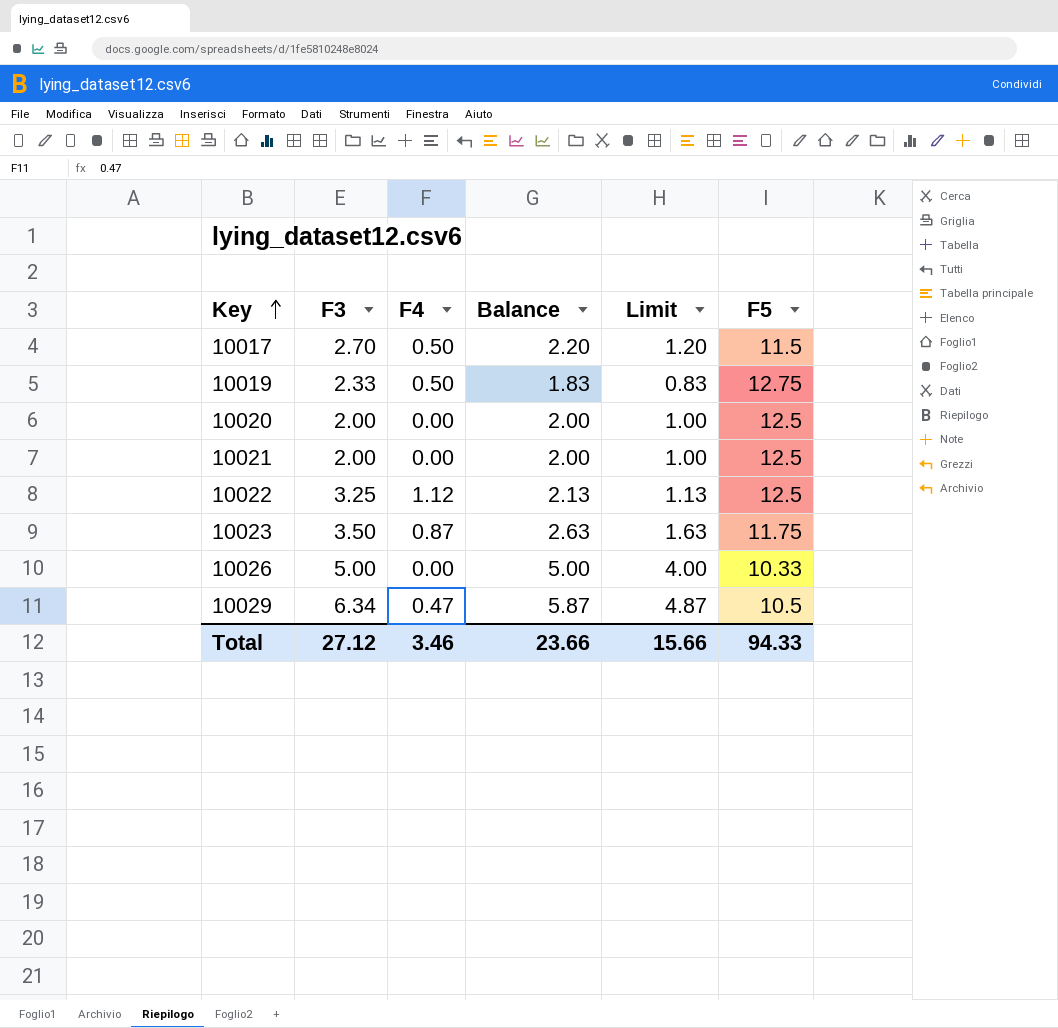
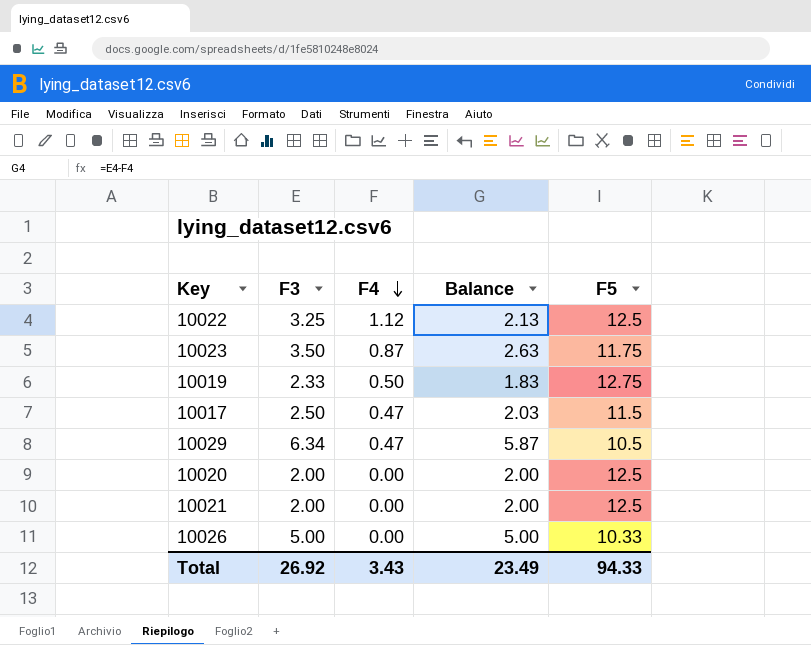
row order: Key ascending -> F4 descending
column Limit | formula: [Balance] - 1 -> none
10017 | F3: 2.70 -> 2.50
10017 | F4: 0.50 -> 0.47
10017 | Balance: 2.20 -> 2.03
Total | F3: 27.12 -> 26.92
Total | F4: 3.46 -> 3.43
Total | Balance: 23.66 -> 23.49

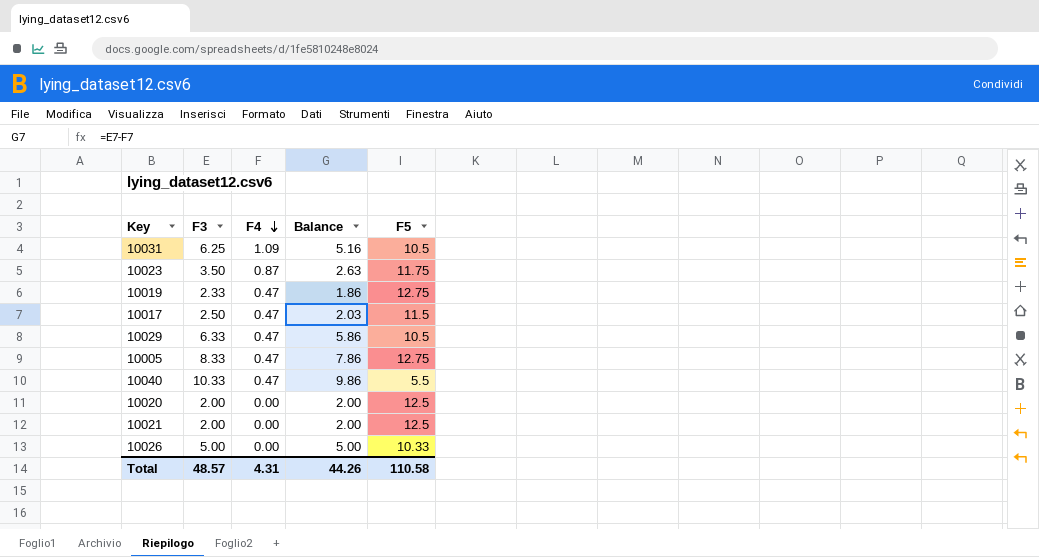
row 10022: 3.25 | 1.12 | 2.13 | 12.5 -> none
row 10031: none -> 6.25 | 1.09 | 5.16 | 10.5
10019 | F4: 0.50 -> 0.47
10019 | Balance: 1.83 -> 1.86
10029 | F3: 6.34 -> 6.33
10029 | Balance: 5.87 -> 5.86
row 10005: none -> 8.33 | 0.47 | 7.86 | 12.75
row 10040: none -> 10.33 | 0.47 | 9.86 | 5.5
Total | F3: 26.92 -> 48.57
Total | F4: 3.43 -> 4.31
Total | Balance: 23.49 -> 44.26
Total | F5: 94.33 -> 110.58

